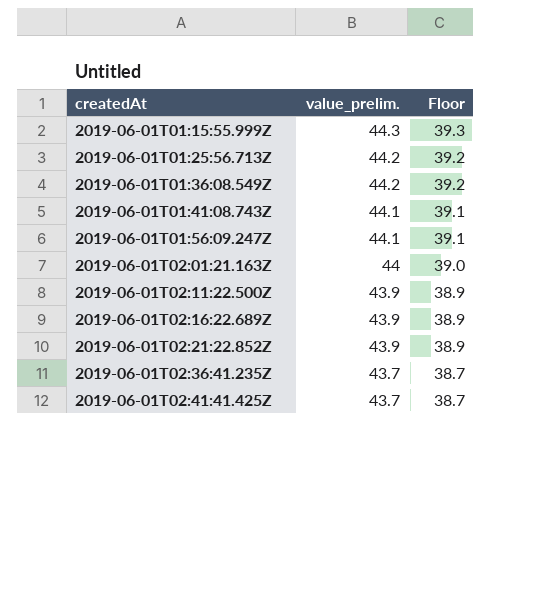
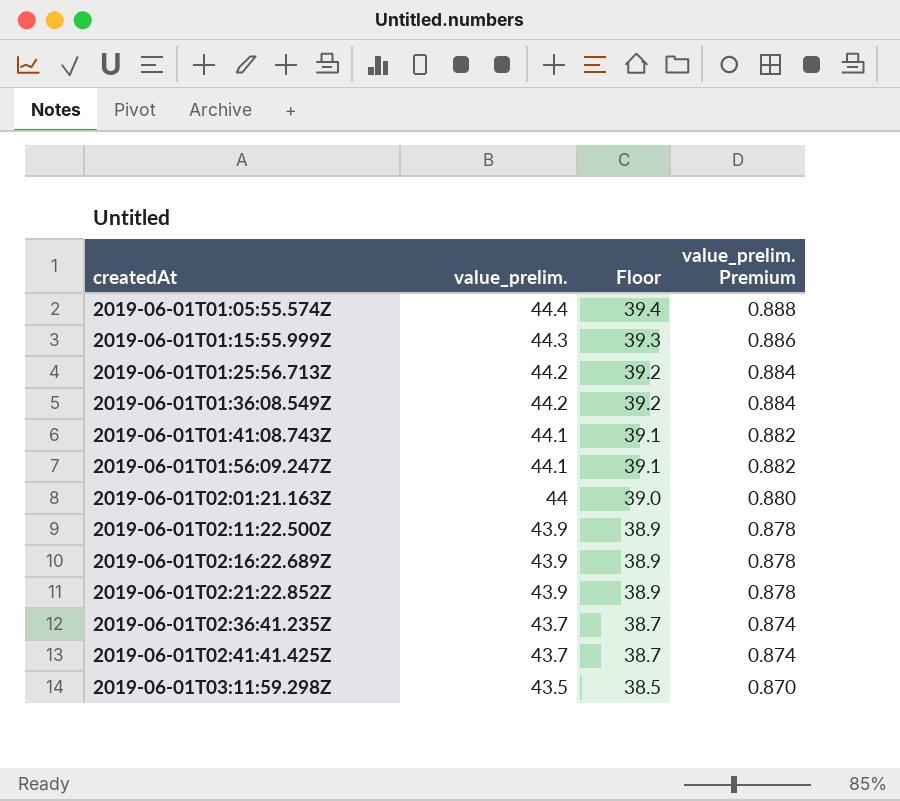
column value_prelim. Premium | formula: none -> [value_prelim.] * 0.02
row 2019-06-01T01:05:55.574Z: none -> 44.4 | 39.4 | 0.888
row 2019-06-01T03:11:59.298Z: none -> 43.5 | 38.5 | 0.870

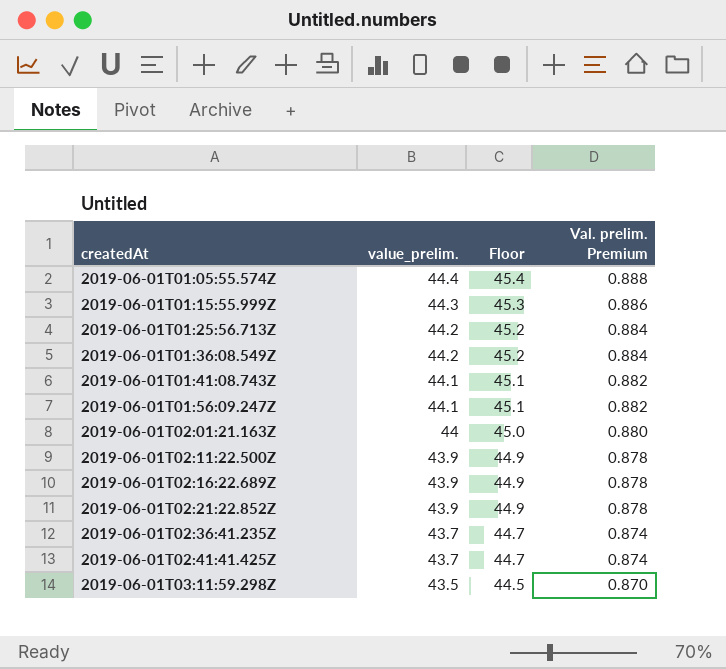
column Floor | formula: [value_prelim.] - 5 -> [value_prelim.] + 1
column name: value_prelim. Premium -> Val. prelim. Premium

